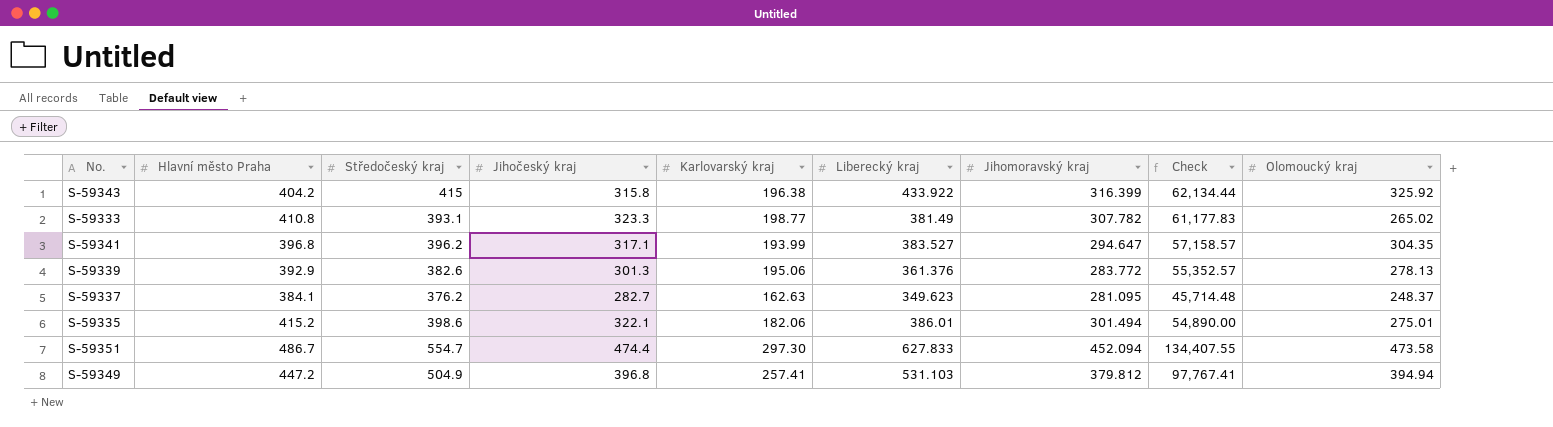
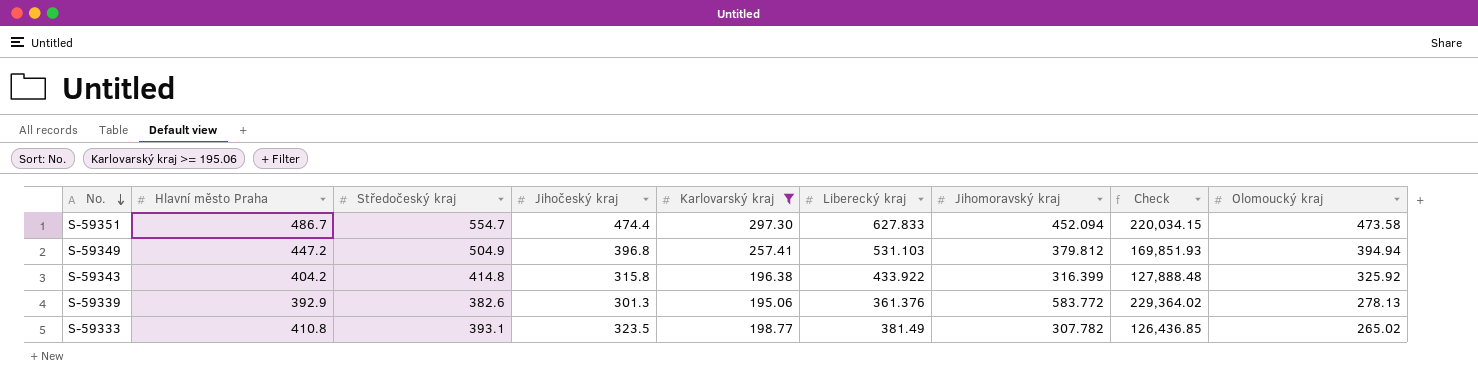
filter: none -> Karlovarský kraj >= 195.06
row order: none -> No. descending
column Check | formula: [Karlovarský kraj] * [Jihomoravský kraj] -> [Hlavní město Praha] * [Jihomoravský kraj]
S-59343 | Středočeský kraj: 415 -> 414.8
S-59339 | Jihomoravský kraj: 283.772 -> 583.772
S-59333 | Jihočeský kraj: 323.3 -> 323.5

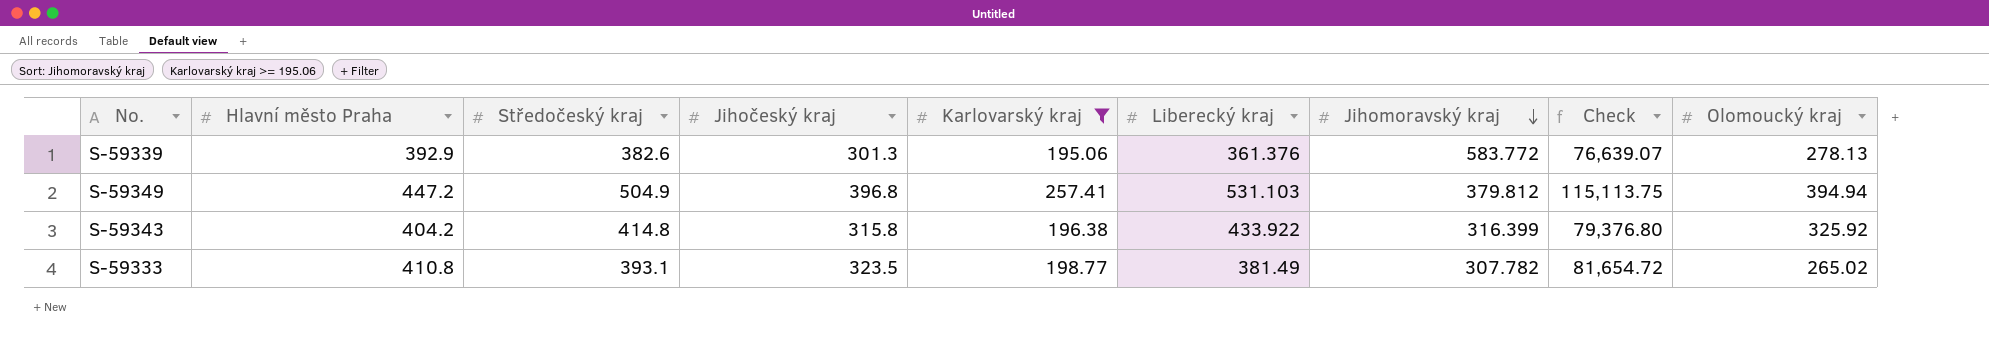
row order: No. descending -> Jihomoravský kraj descending
column Check | formula: [Hlavní město Praha] * [Jihomoravský kraj] -> [Hlavní město Praha] * [Karlovarský kraj]
row S-59351: 486.7 | 554.7 | 474.4 | 297.30 | 627.833 | 452.094 | 220,034.15 | 473.58 -> none

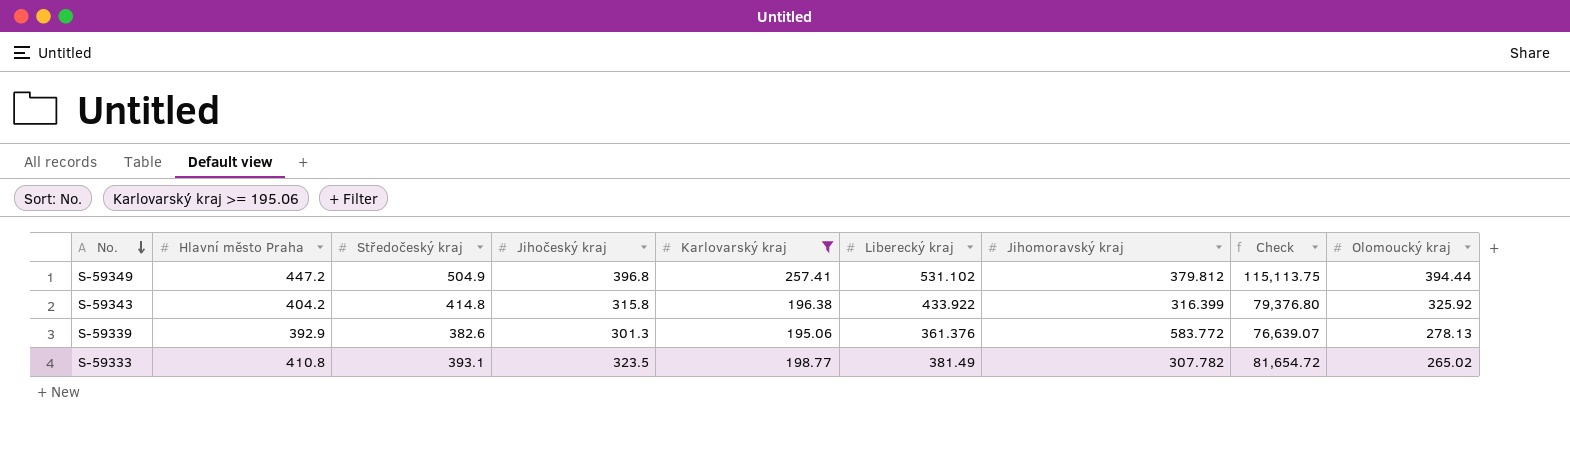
row order: Jihomoravský kraj descending -> No. descending
S-59349 | Liberecký kraj: 531.103 -> 531.102
S-59349 | Olomoucký kraj: 394.94 -> 394.44

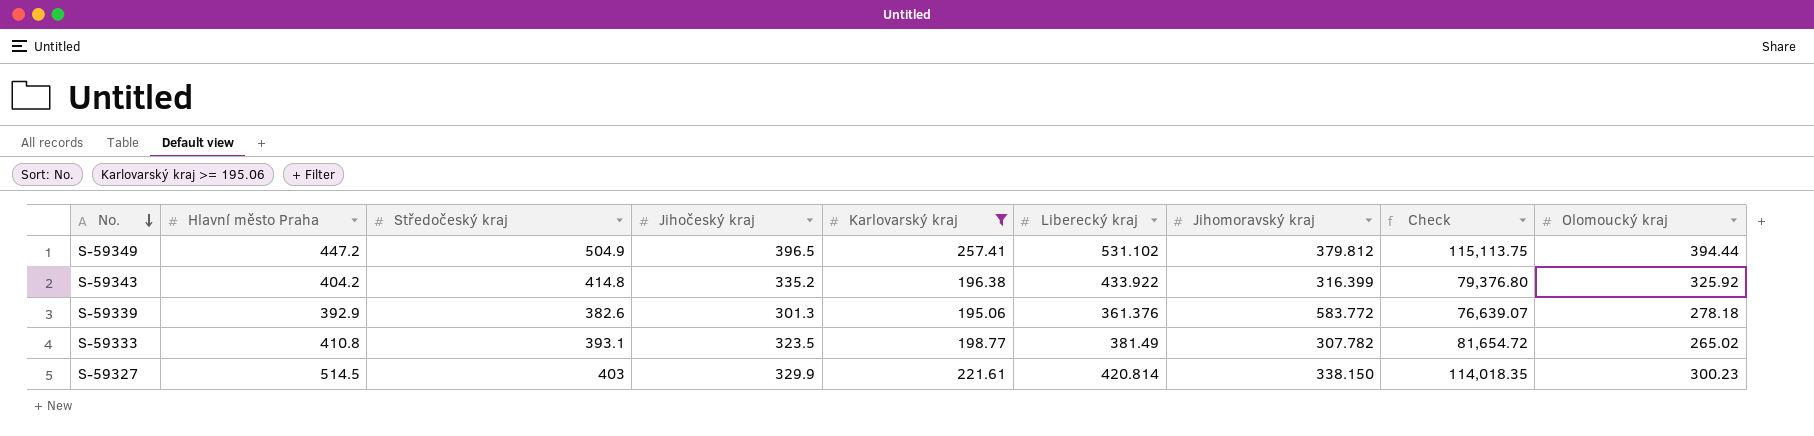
S-59349 | Jihočeský kraj: 396.8 -> 396.5
S-59343 | Jihočeský kraj: 315.8 -> 335.2
S-59339 | Olomoucký kraj: 278.13 -> 278.18
row S-59327: none -> 514.5 | 403 | 329.9 | 221.61 | 420.814 | 338.150 | 114,018.35 | 300.23

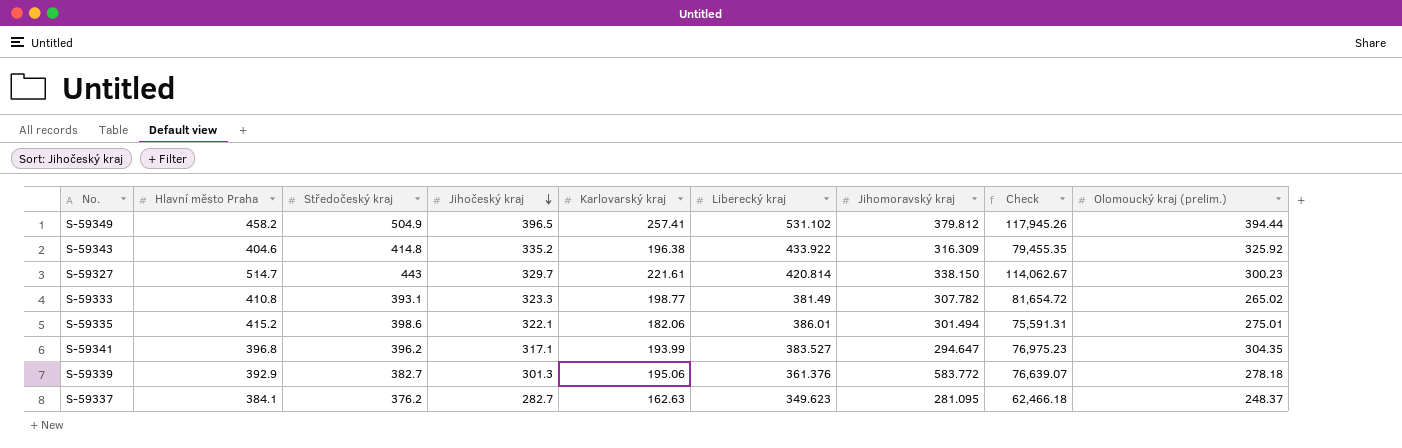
filter: Karlovarský kraj >= 195.06 -> none
row order: No. descending -> Jihočeský kraj descending
column name: Olomoucký kraj -> Olomoucký kraj (prelim.)
S-59349 | Hlavní město Praha: 447.2 -> 458.2
S-59349 | Check: 115,113.75 -> 117,945.26
S-59343 | Hlavní město Praha: 404.2 -> 404.6
S-59343 | Jihomoravský kraj: 316.399 -> 316.309
S-59343 | Check: 79,376.80 -> 79,455.35
S-59327 | Hlavní město Praha: 514.5 -> 514.7
S-59327 | Středočeský kraj: 403 -> 443
S-59327 | Jihočeský kraj: 329.9 -> 329.7
S-59327 | Check: 114,018.35 -> 114,062.67
S-59333 | Jihočeský kraj: 323.5 -> 323.3
S-59339 | Středočeský kraj: 382.6 -> 382.7

